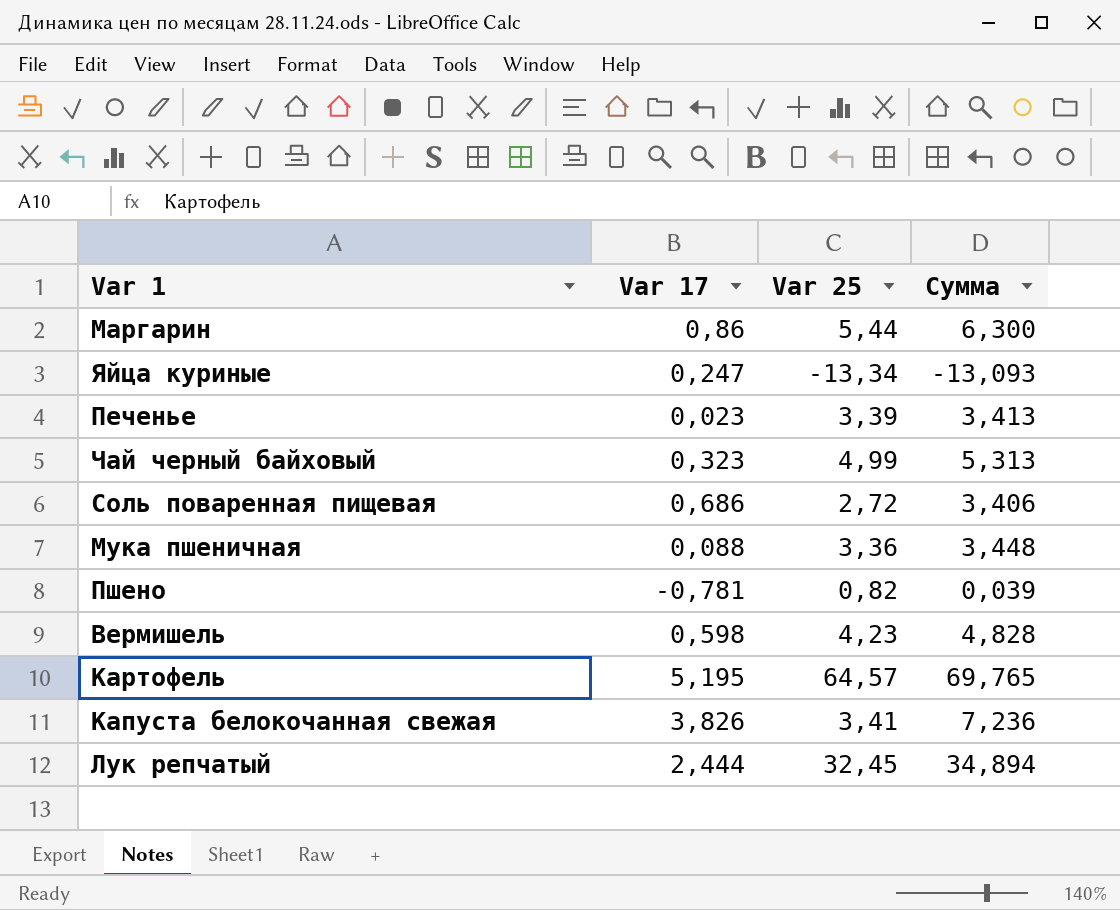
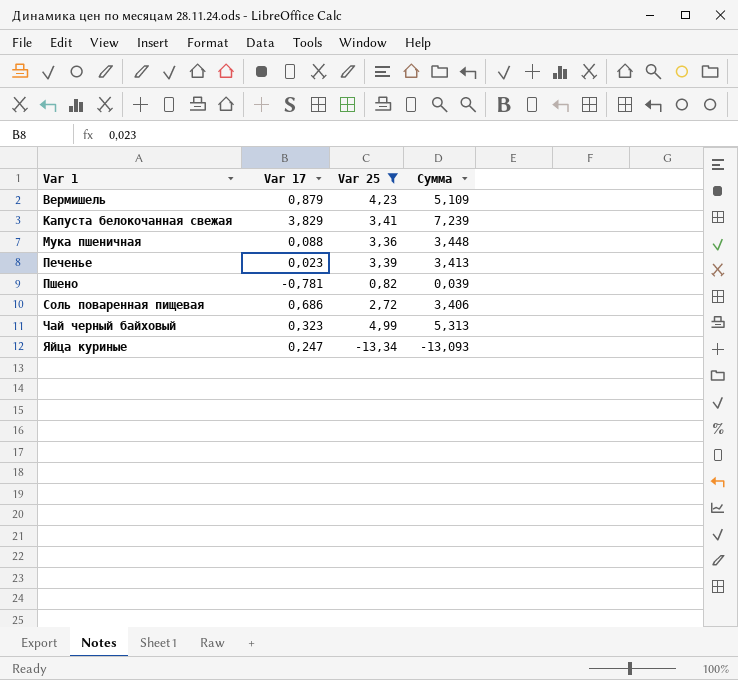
filter: none -> Var 25 <= 4,99
row order: none -> Var 1 ascending
Вермишель | Var 17: 0,598 -> 0,879
Вермишель | Сумма: 4,828 -> 5,109
Капуста белокочанная свежая | Var 17: 3,826 -> 3,829
Капуста белокочанная свежая | Сумма: 7,236 -> 7,239

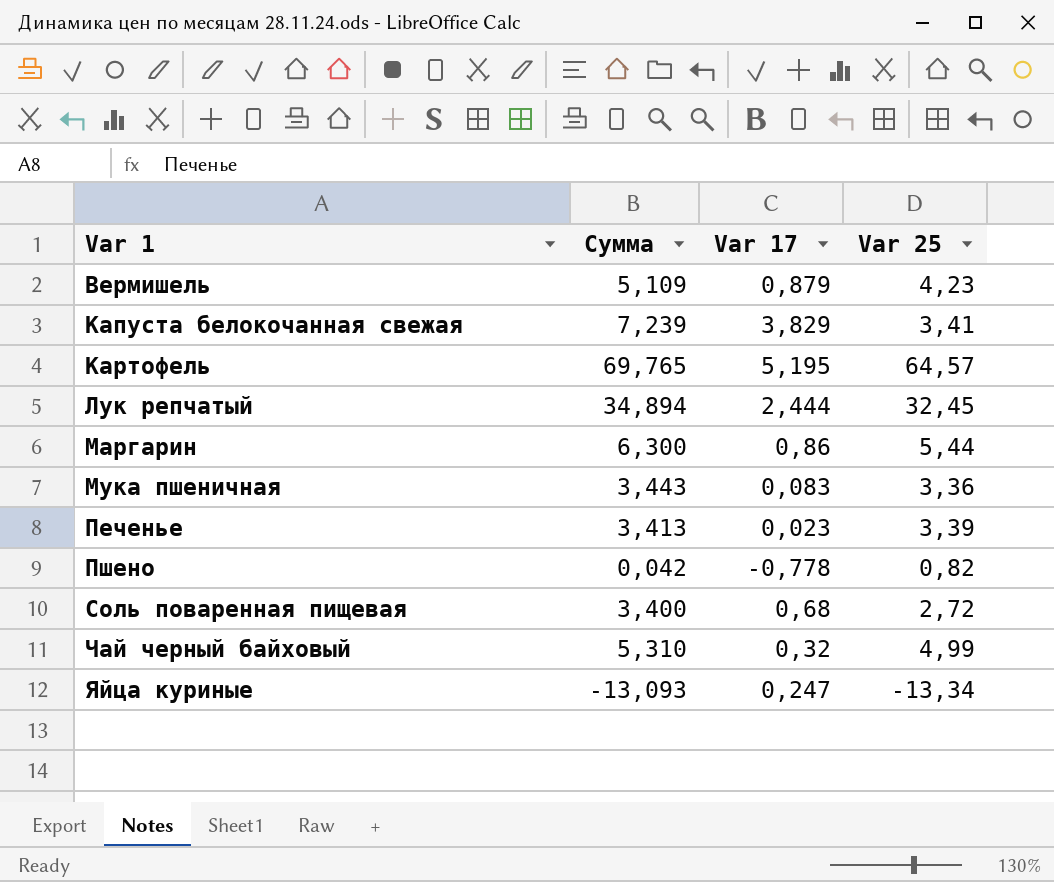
filter: Var 25 <= 4,99 -> none
column Сумма | position: 4 -> 2
Мука пшеничная | Сумма: 3,448 -> 3,443
Мука пшеничная | Var 17: 0,088 -> 0,083
Пшено | Сумма: 0,039 -> 0,042
Пшено | Var 17: -0,781 -> -0,778
Соль поваренная пищевая | Сумма: 3,406 -> 3,400
Соль поваренная пищевая | Var 17: 0,686 -> 0,68
Чай черный байховый | Сумма: 5,313 -> 5,310
Чай черный байховый | Var 17: 0,323 -> 0,32

